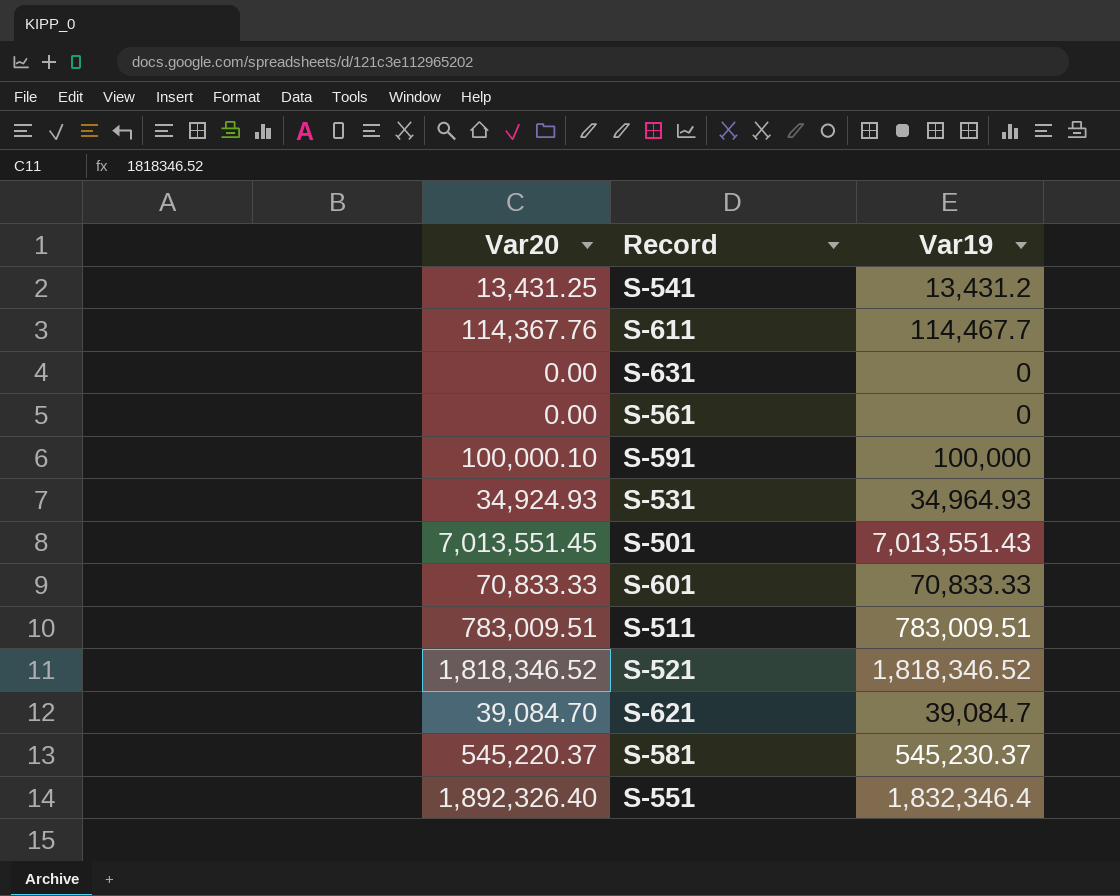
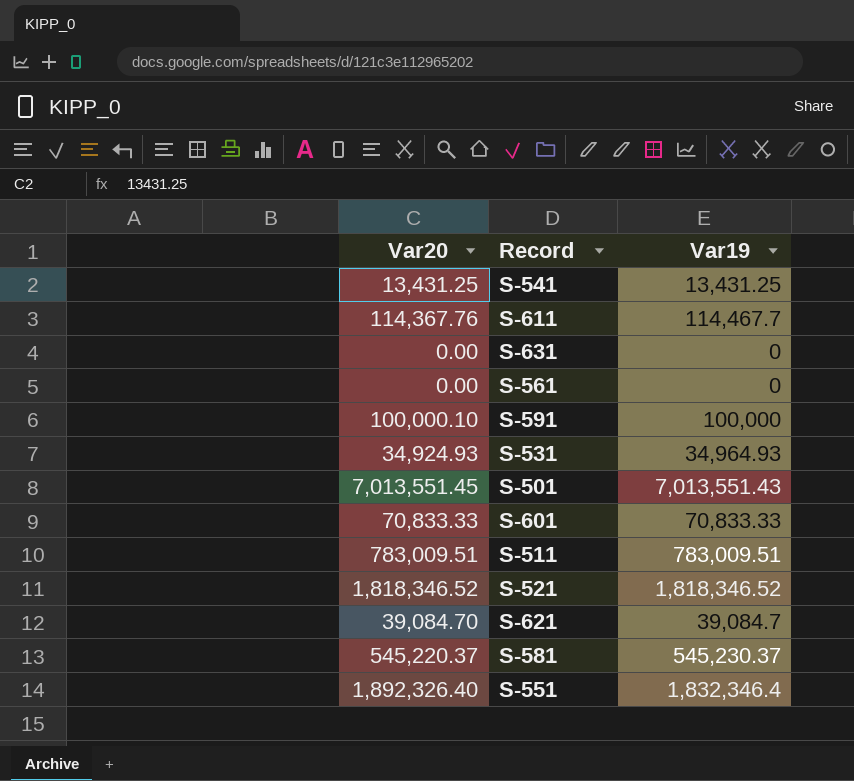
S-541 | Var19: 13,431.2 -> 13,431.25

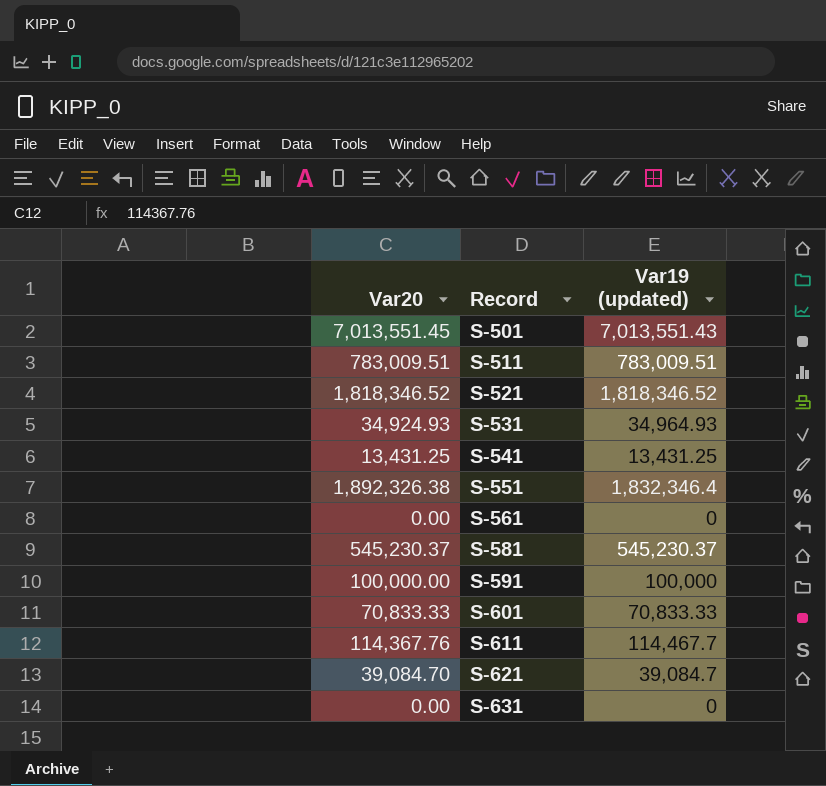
row order: none -> Record ascending
column name: Var19 -> Var19 (updated)
S-551 | Var20: 1,892,326.40 -> 1,892,326.38
S-581 | Var20: 545,220.37 -> 545,230.37
S-591 | Var20: 100,000.10 -> 100,000.00

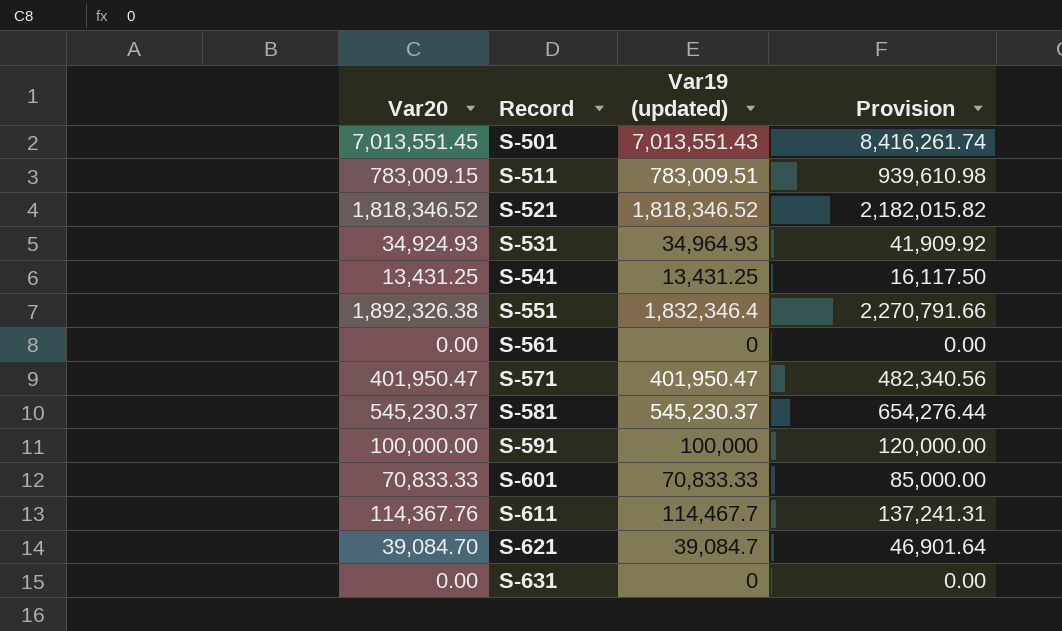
column Provision | formula: none -> [Var20] * 1.2
S-511 | Var20: 783,009.51 -> 783,009.15
row S-571: none -> 401,950.47 | 401,950.47 | 482,340.56

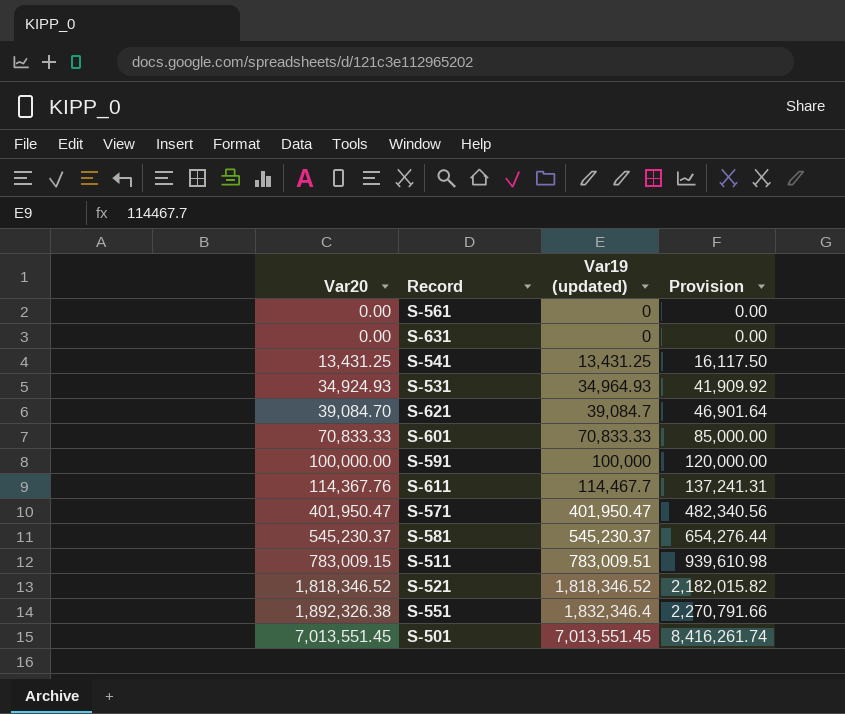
row order: Record ascending -> Var20 ascending
S-501 | Var19 (updated): 7,013,551.43 -> 7,013,551.45

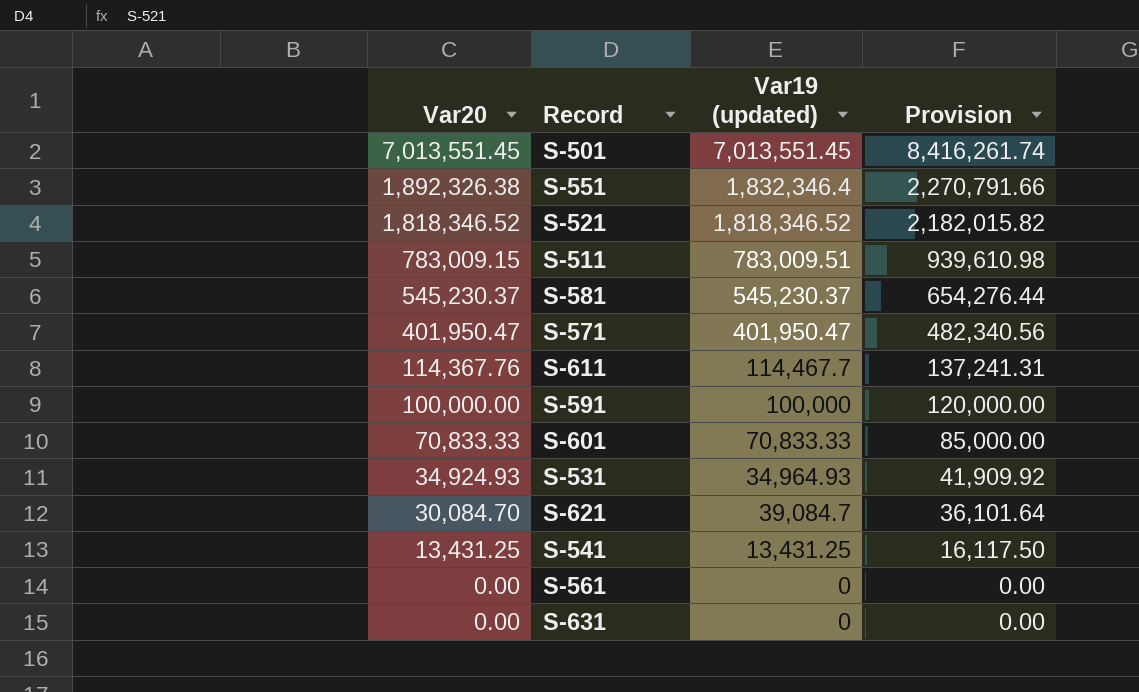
row order: Var20 ascending -> Var20 descending
S-621 | Var20: 39,084.70 -> 30,084.70
S-621 | Provision: 46,901.64 -> 36,101.64

